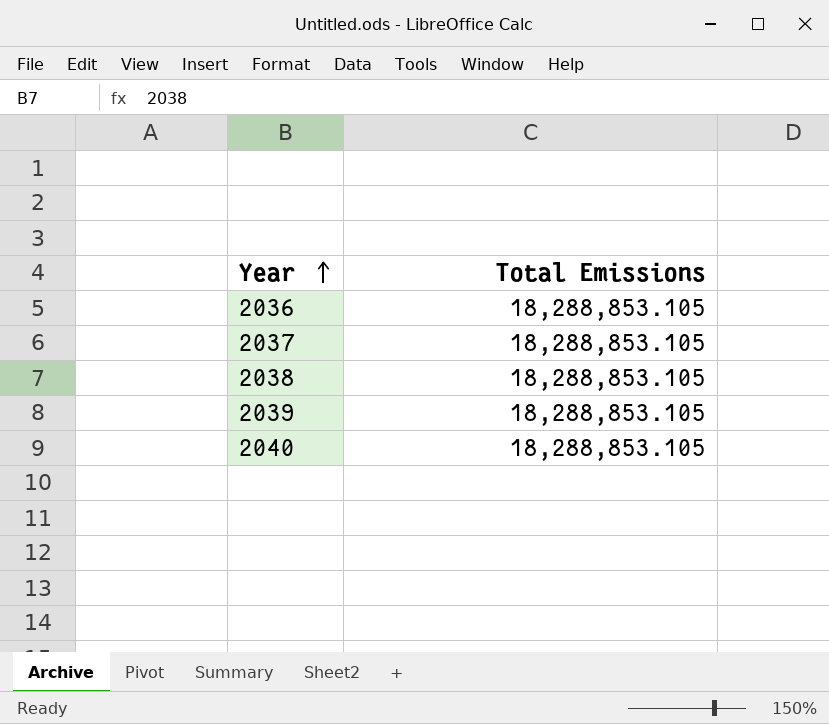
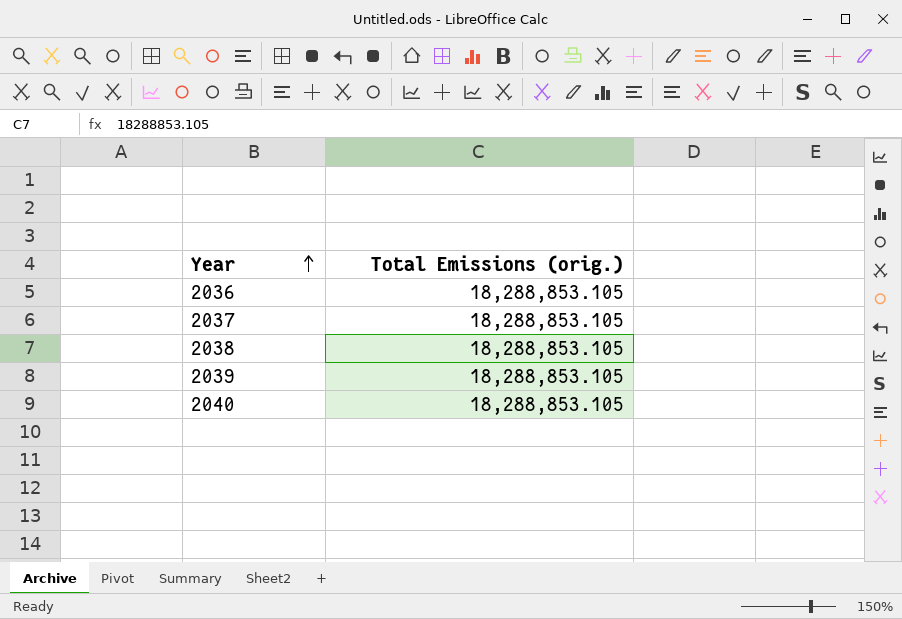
column name: Total Emissions -> Total Emissions (orig.)

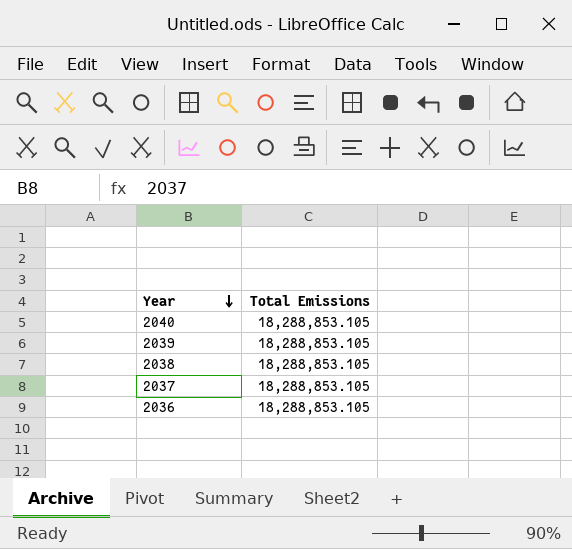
row order: Year ascending -> Year descending
column name: Total Emissions (orig.) -> Total Emissions

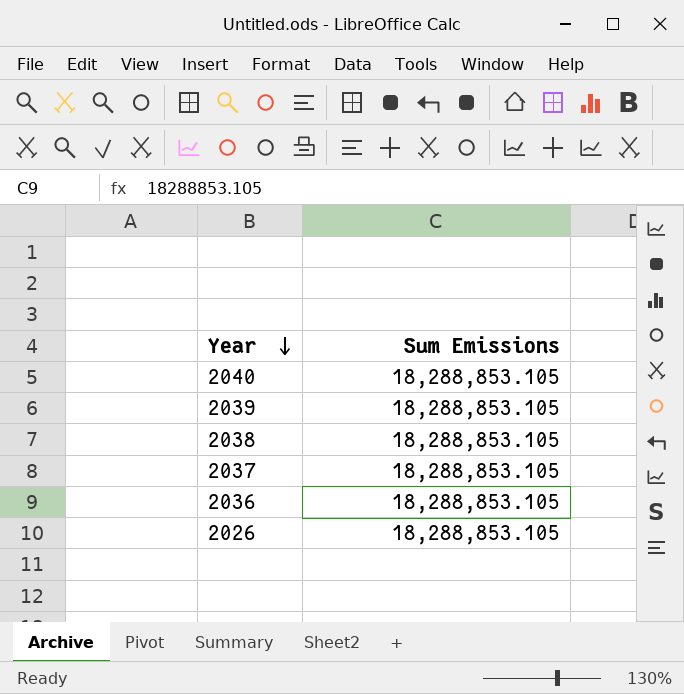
column name: Total Emissions -> Sum Emissions
row 2026: none -> 18,288,853.105

